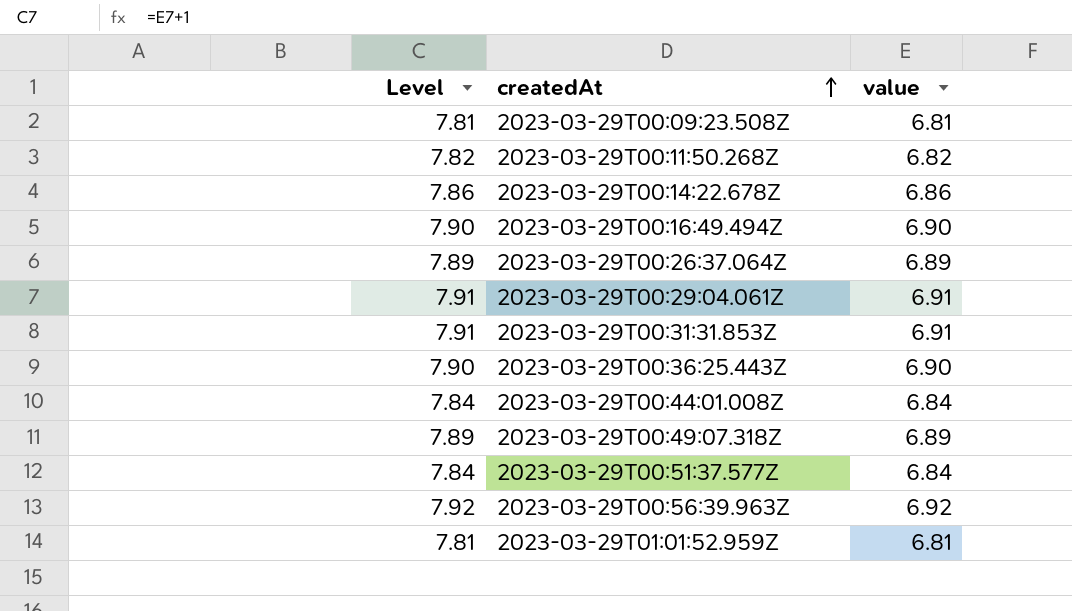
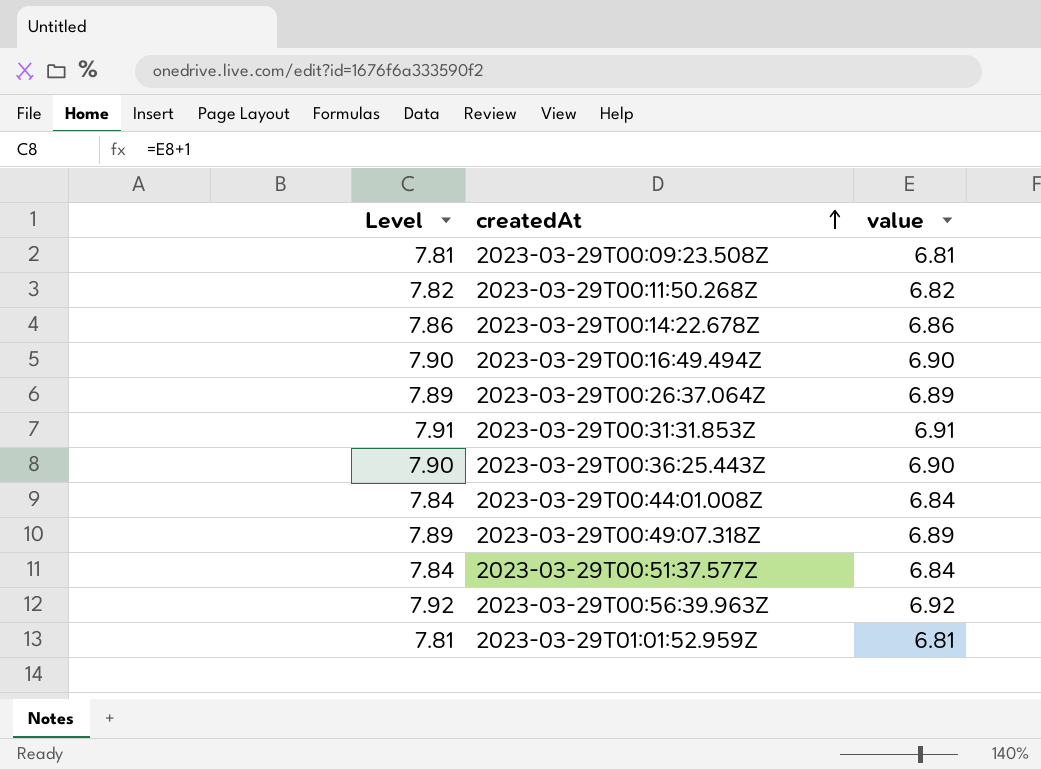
row 2023-03-29T00:29:04.061Z: 7.91 | 6.91 -> none

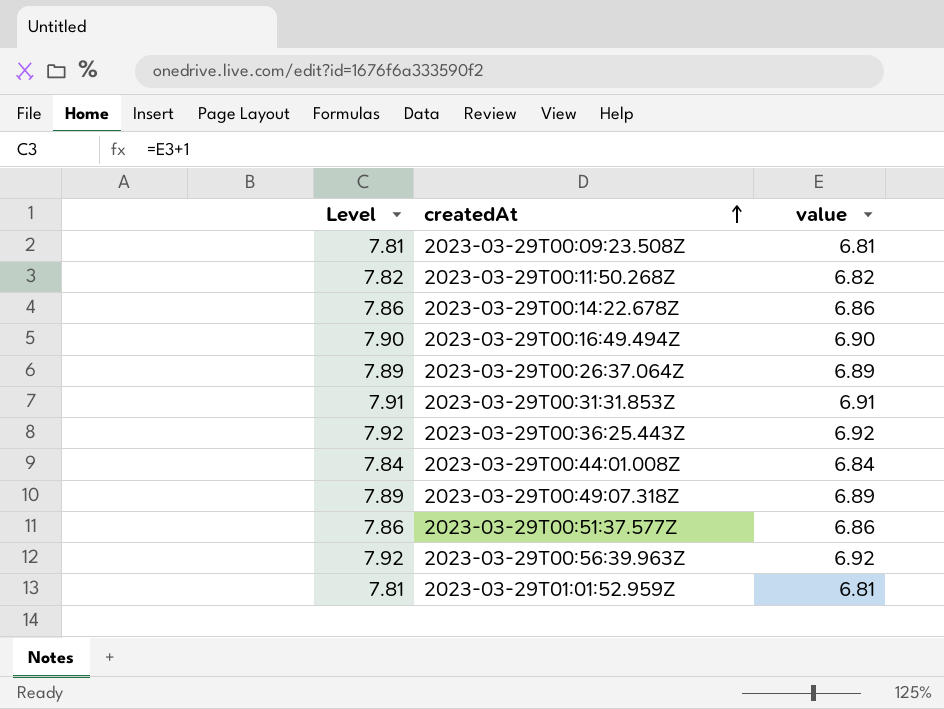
2023-03-29T00:36:25.443Z | Level: 7.90 -> 7.92
2023-03-29T00:36:25.443Z | value: 6.90 -> 6.92
2023-03-29T00:51:37.577Z | Level: 7.84 -> 7.86
2023-03-29T00:51:37.577Z | value: 6.84 -> 6.86

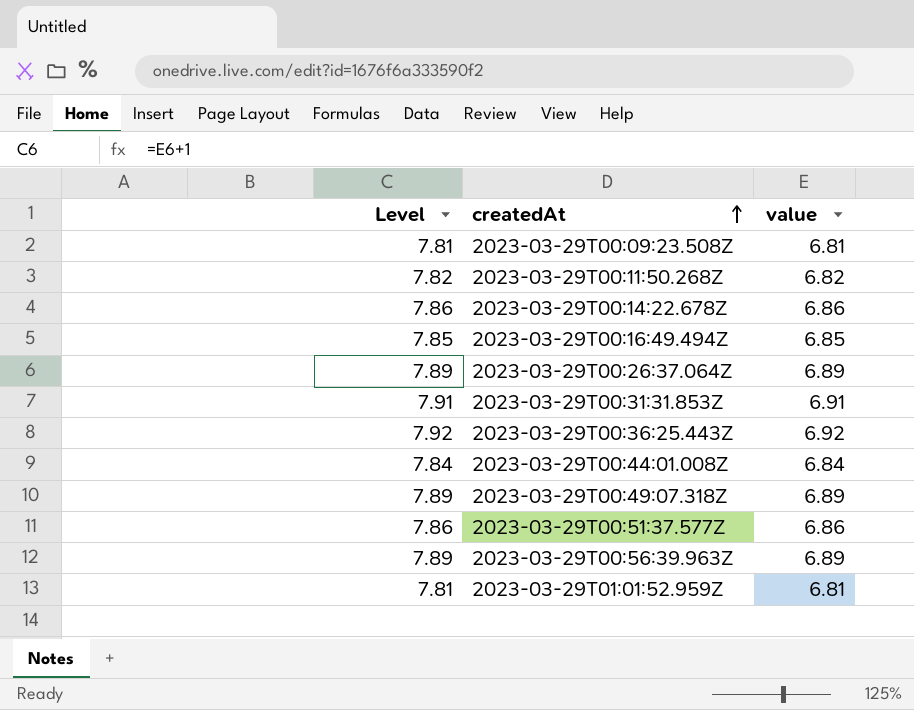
2023-03-29T00:16:49.494Z | Level: 7.90 -> 7.85
2023-03-29T00:16:49.494Z | value: 6.90 -> 6.85
2023-03-29T00:56:39.963Z | Level: 7.92 -> 7.89
2023-03-29T00:56:39.963Z | value: 6.92 -> 6.89

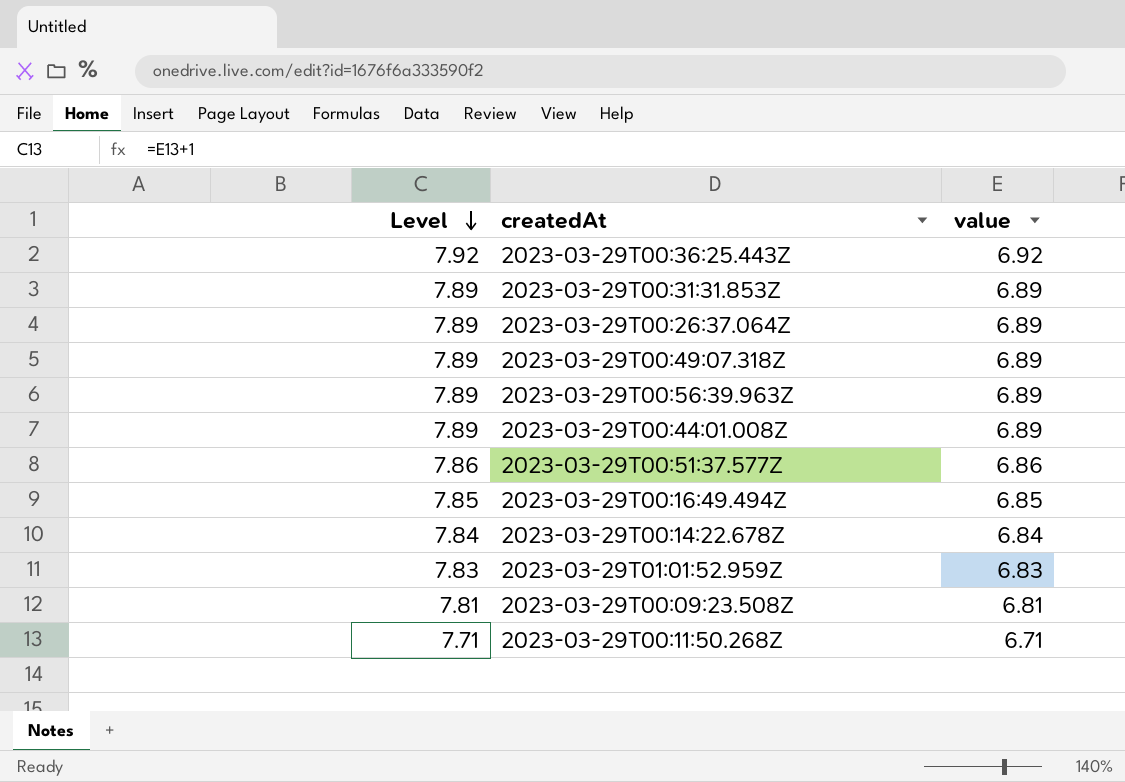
row order: createdAt ascending -> Level descending
2023-03-29T00:31:31.853Z | Level: 7.91 -> 7.89
2023-03-29T00:31:31.853Z | value: 6.91 -> 6.89
2023-03-29T00:44:01.008Z | Level: 7.84 -> 7.89
2023-03-29T00:44:01.008Z | value: 6.84 -> 6.89
2023-03-29T00:14:22.678Z | Level: 7.86 -> 7.84
2023-03-29T00:14:22.678Z | value: 6.86 -> 6.84
2023-03-29T01:01:52.959Z | Level: 7.81 -> 7.83
2023-03-29T01:01:52.959Z | value: 6.81 -> 6.83
2023-03-29T00:11:50.268Z | Level: 7.82 -> 7.71
2023-03-29T00:11:50.268Z | value: 6.82 -> 6.71

